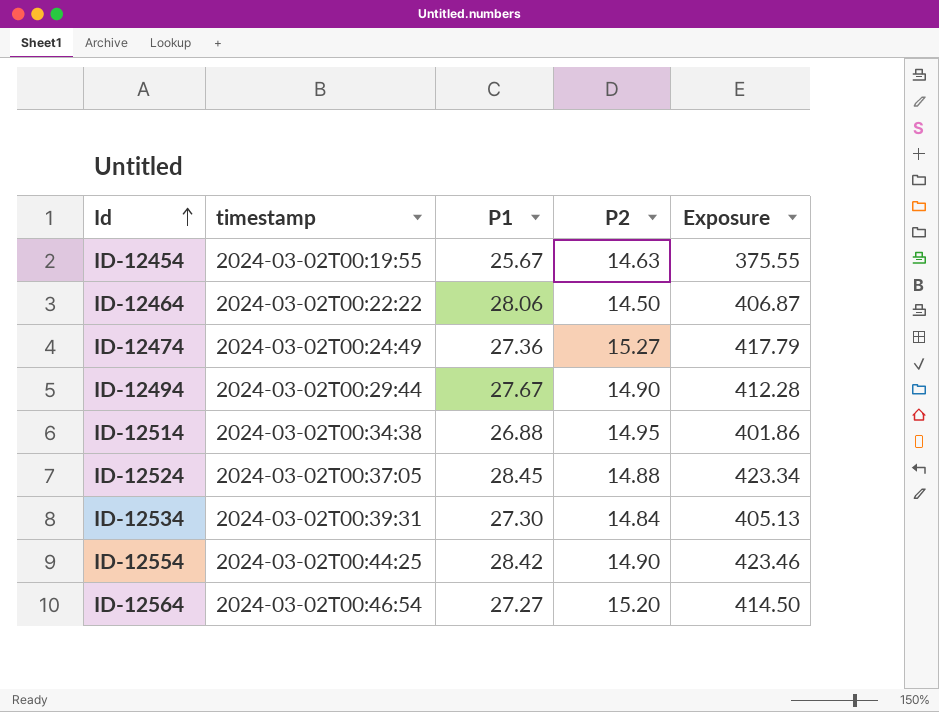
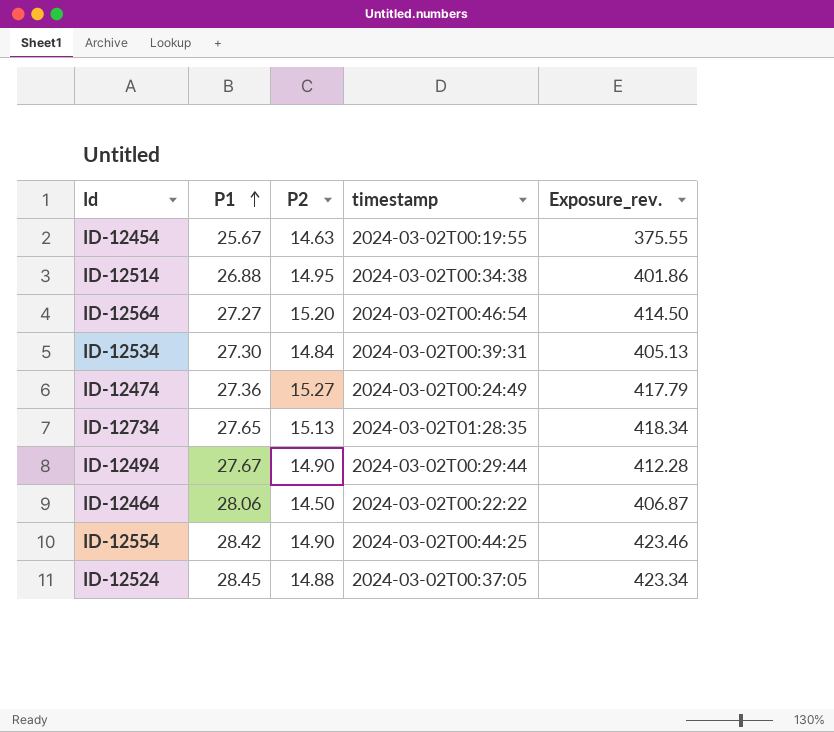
row order: Id ascending -> P1 ascending
column timestamp | position: 2 -> 4
column name: Exposure -> Exposure_rev.
row ID-12734: none -> 27.65 | 15.13 | 2024-03-02T01:28:35 | 418.34

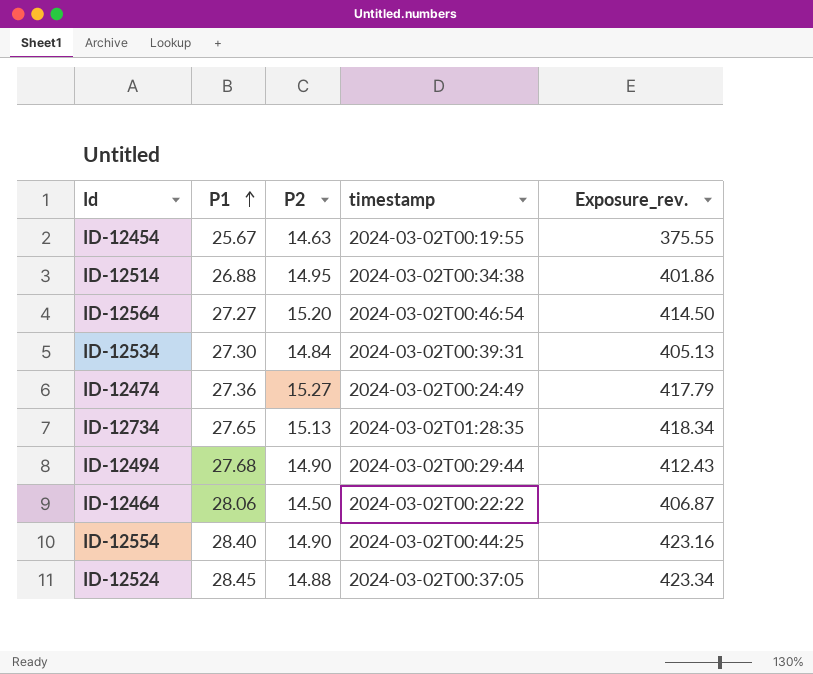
ID-12494 | P1: 27.67 -> 27.68
ID-12494 | Exposure_rev.: 412.28 -> 412.43
ID-12554 | P1: 28.42 -> 28.40
ID-12554 | Exposure_rev.: 423.46 -> 423.16

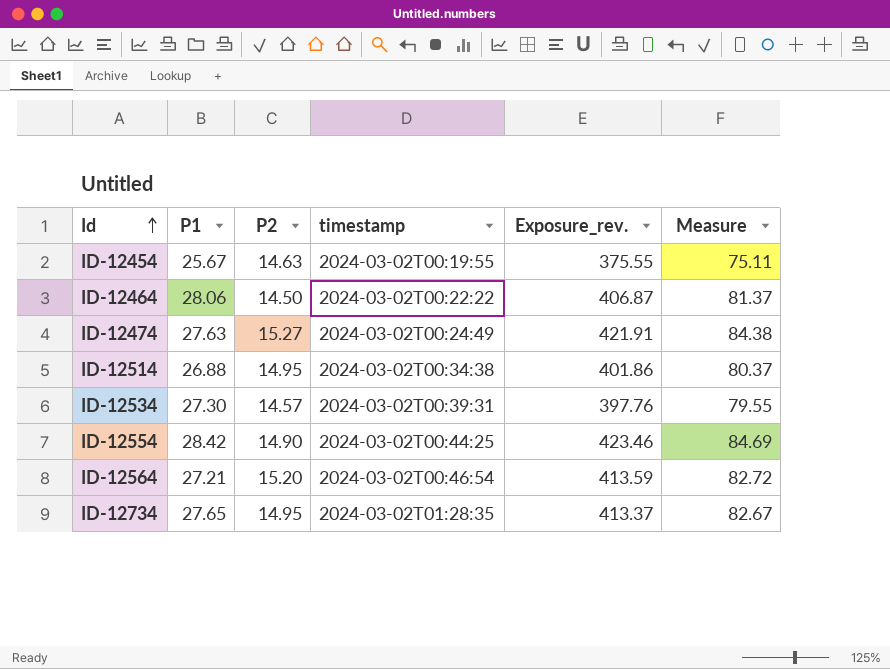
row order: P1 ascending -> Id ascending
column Measure | formula: none -> [Exposure_rev.] * 0.2
row ID-12494: 27.68 | 14.90 | 2024-03-02T00:29:44 | 412.43 -> none
row ID-12524: 28.45 | 14.88 | 2024-03-02T00:37:05 | 423.34 -> none
ID-12474 | P1: 27.36 -> 27.63
ID-12474 | Exposure_rev.: 417.79 -> 421.91
ID-12534 | P2: 14.84 -> 14.57
ID-12534 | Exposure_rev.: 405.13 -> 397.76
ID-12554 | P1: 28.40 -> 28.42
ID-12554 | Exposure_rev.: 423.16 -> 423.46
ID-12564 | P1: 27.27 -> 27.21
ID-12564 | Exposure_rev.: 414.50 -> 413.59
ID-12734 | P2: 15.13 -> 14.95
ID-12734 | Exposure_rev.: 418.34 -> 413.37

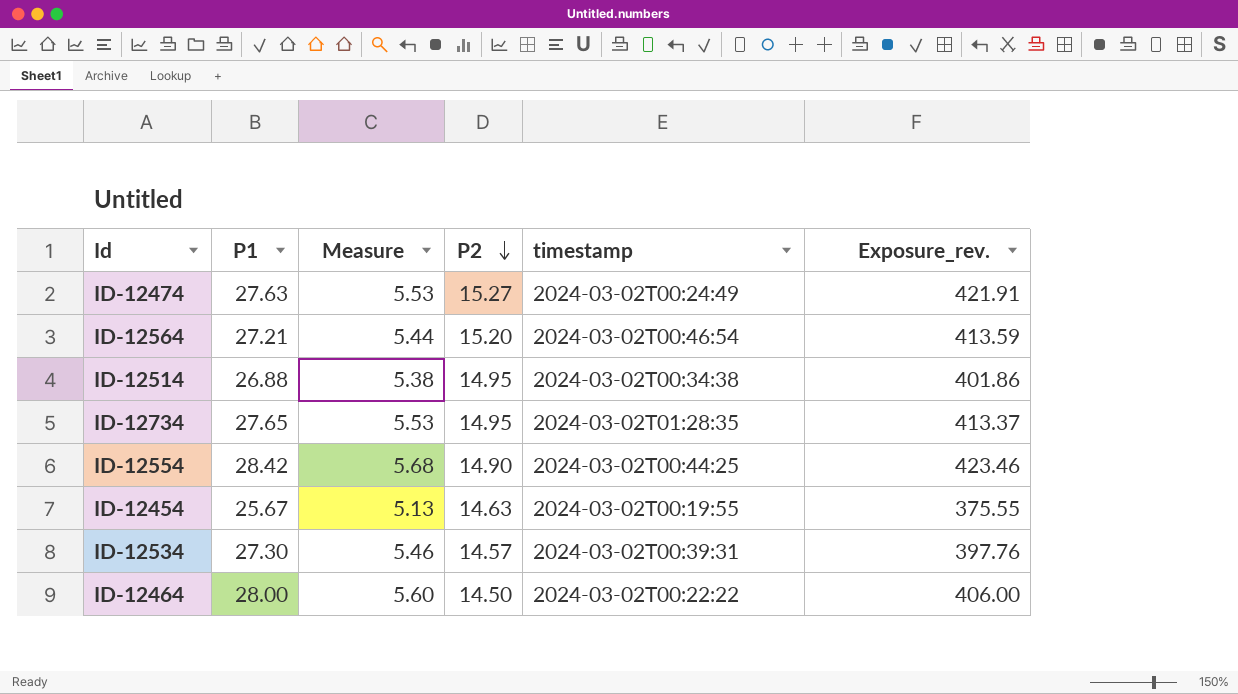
row order: Id ascending -> P2 descending
column Measure | formula: [Exposure_rev.] * 0.2 -> [P1] * 0.2
column Measure | position: 6 -> 3
ID-12464 | P1: 28.06 -> 28.00
ID-12464 | Exposure_rev.: 406.87 -> 406.00

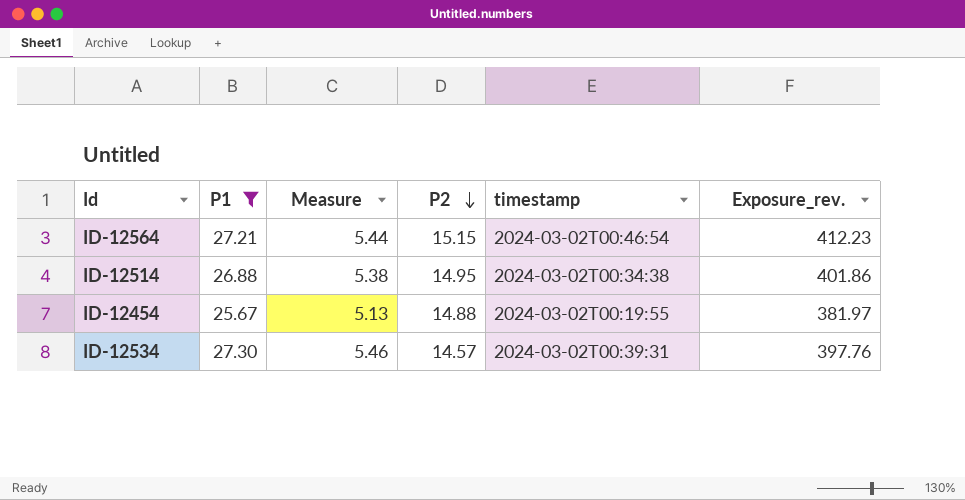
filter: none -> P1 <= 27.30
ID-12564 | P2: 15.20 -> 15.15
ID-12564 | Exposure_rev.: 413.59 -> 412.23
ID-12454 | P2: 14.63 -> 14.88
ID-12454 | Exposure_rev.: 375.55 -> 381.97

